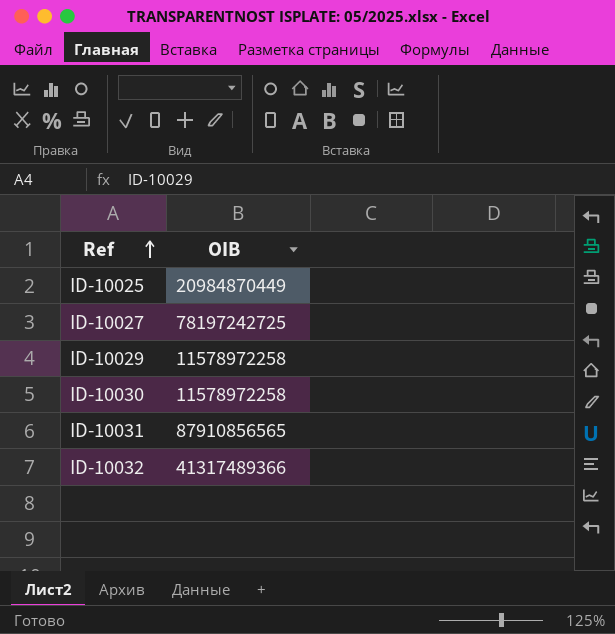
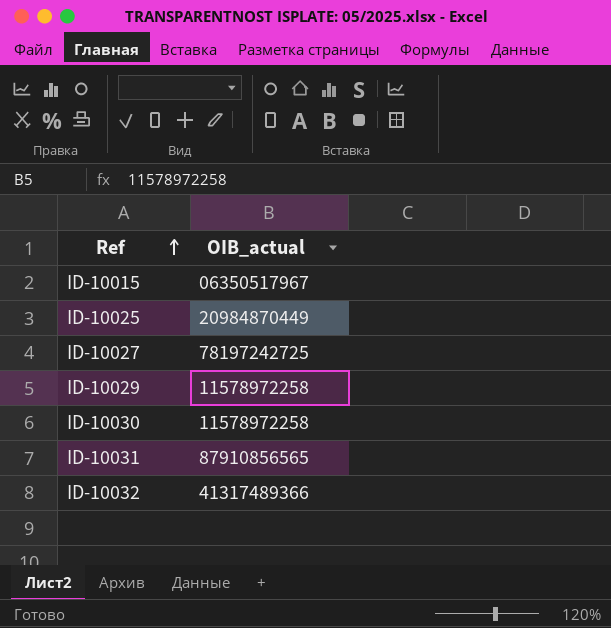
column name: OIB -> OIB_actual
row ID-10015: none -> 06350517967

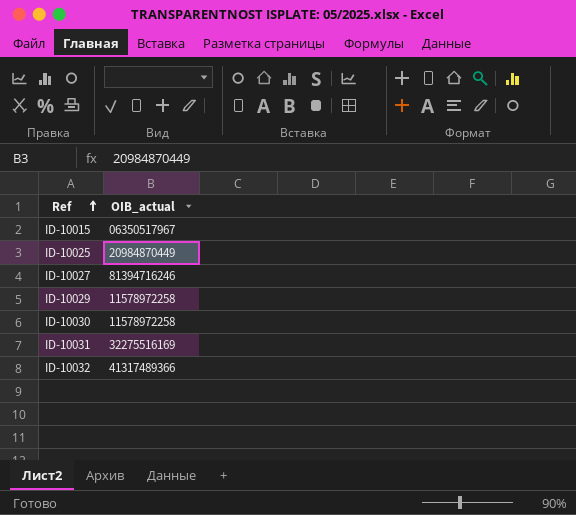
ID-10027 | OIB_actual: 78197242725 -> 81394716246
ID-10031 | OIB_actual: 87910856565 -> 32275516169

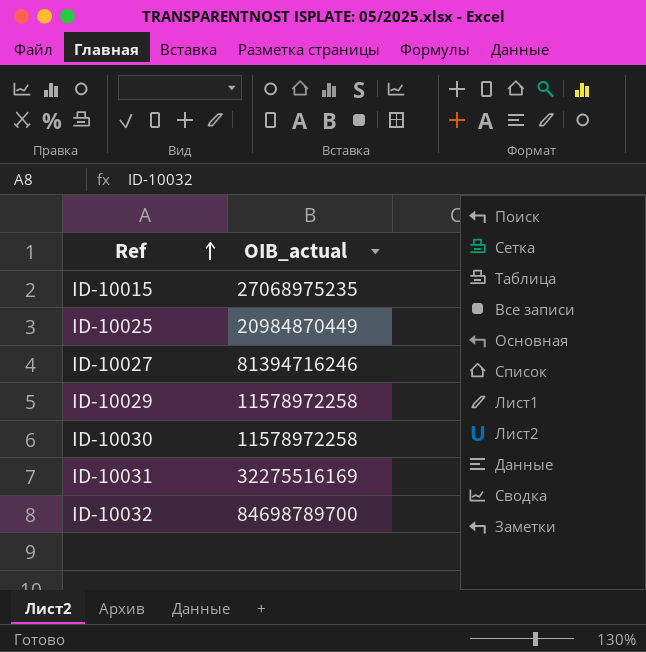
ID-10015 | OIB_actual: 06350517967 -> 27068975235
ID-10032 | OIB_actual: 41317489366 -> 84698789700

